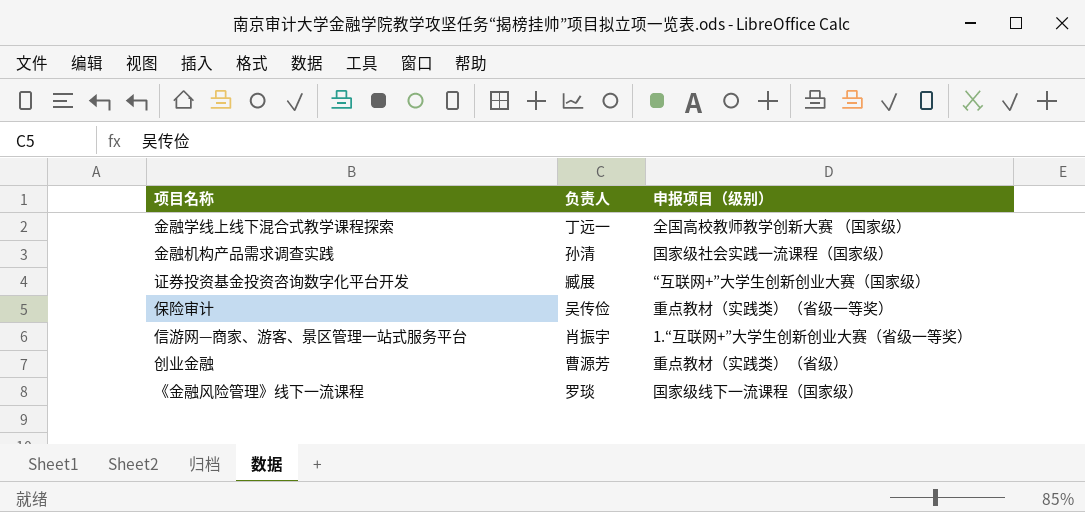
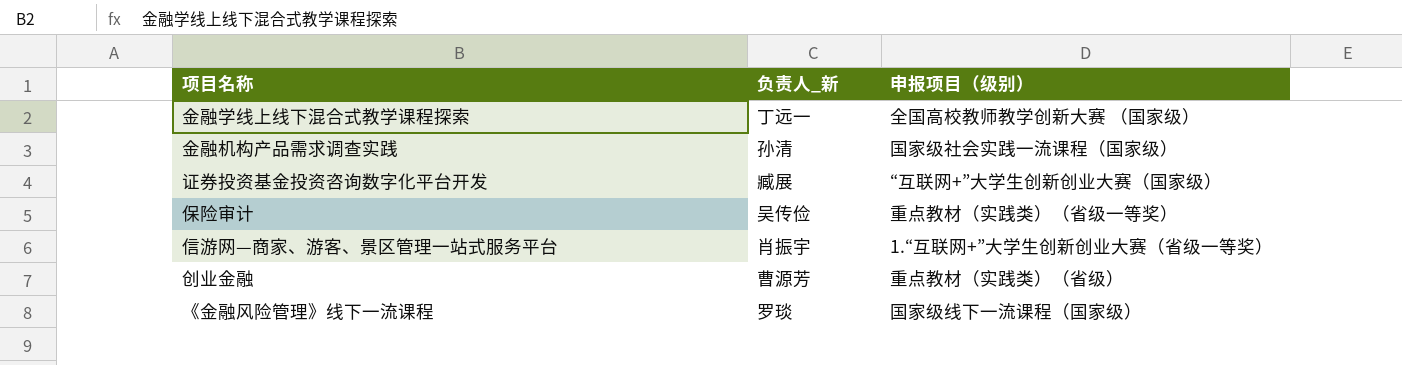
column name: 负责人 -> 负责人_新

